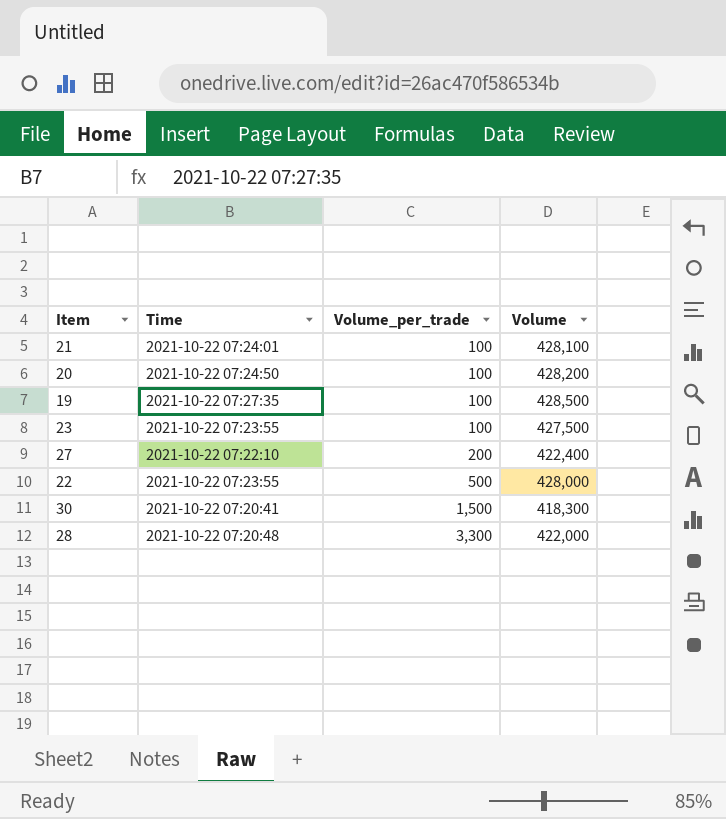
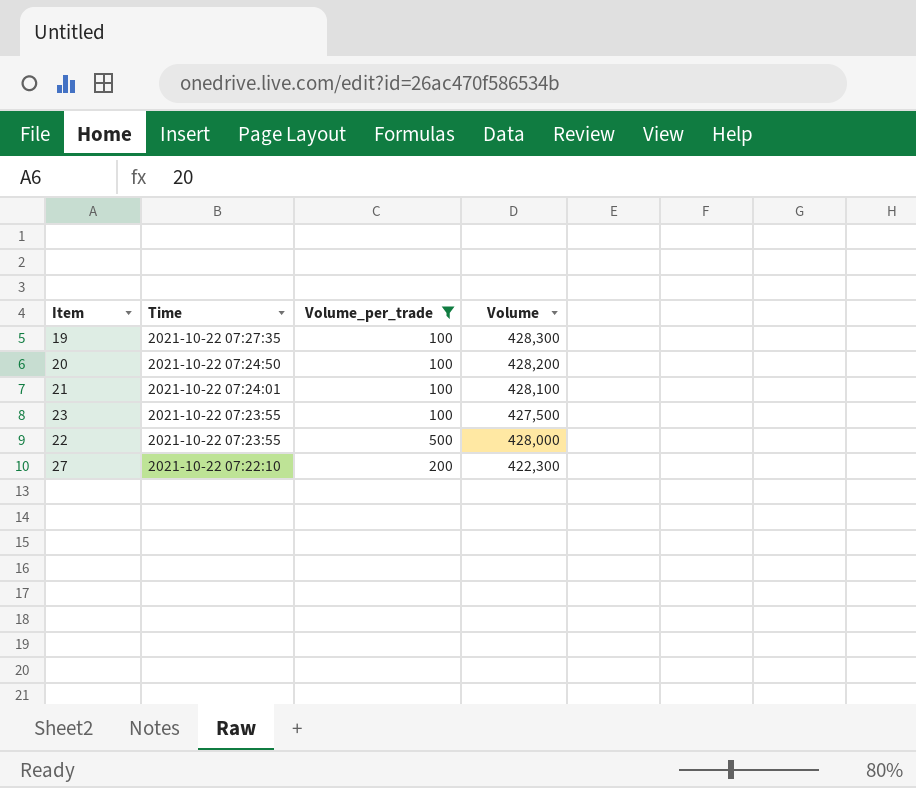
filter: none -> Volume_per_trade <= 500
row order: Volume_per_trade ascending -> Time descending
19 | Volume: 428,500 -> 428,300
27 | Volume: 422,400 -> 422,300

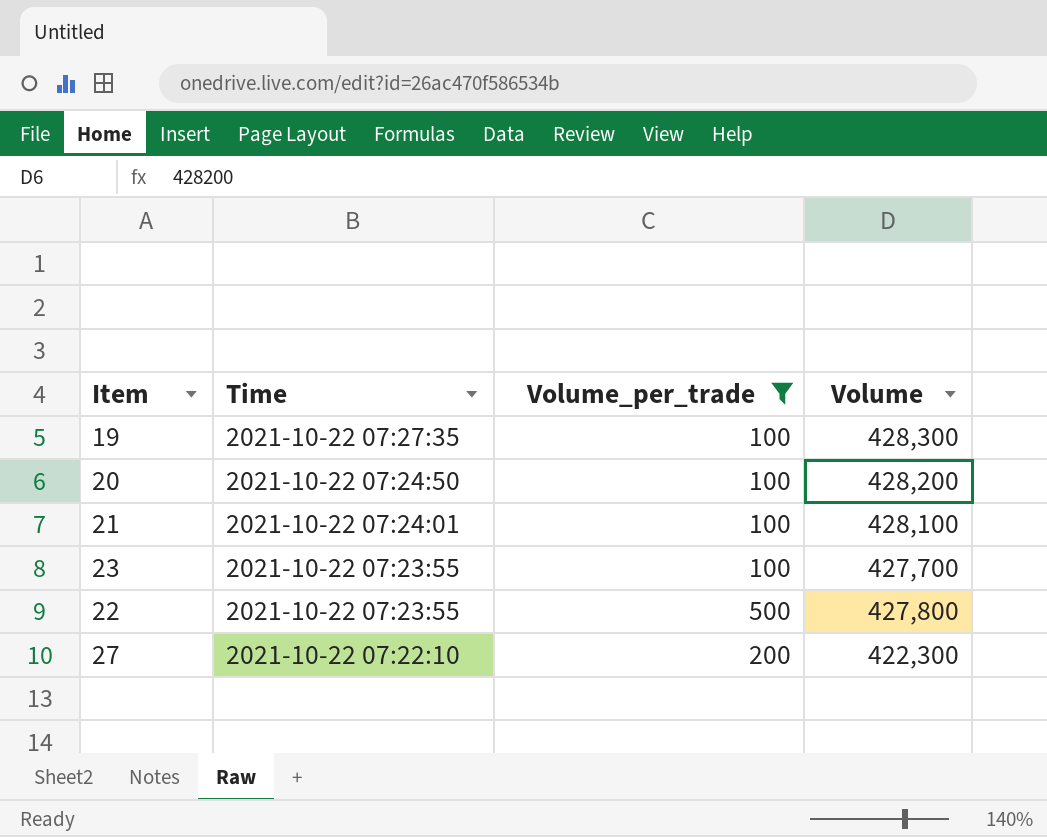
23 | Volume: 427,500 -> 427,700
22 | Volume: 428,000 -> 427,800

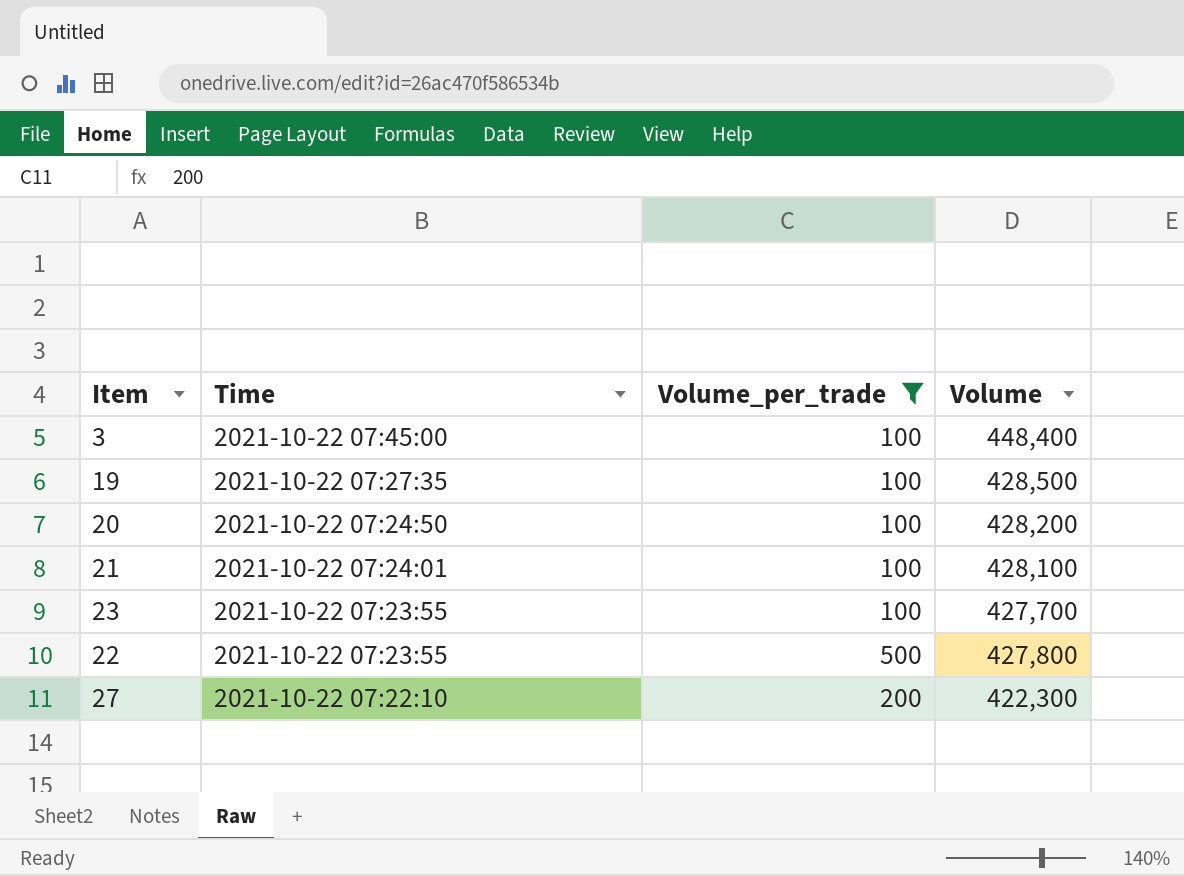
row 3: none -> 2021-10-22 07:45:00 | 100 | 448,400
19 | Volume: 428,300 -> 428,500

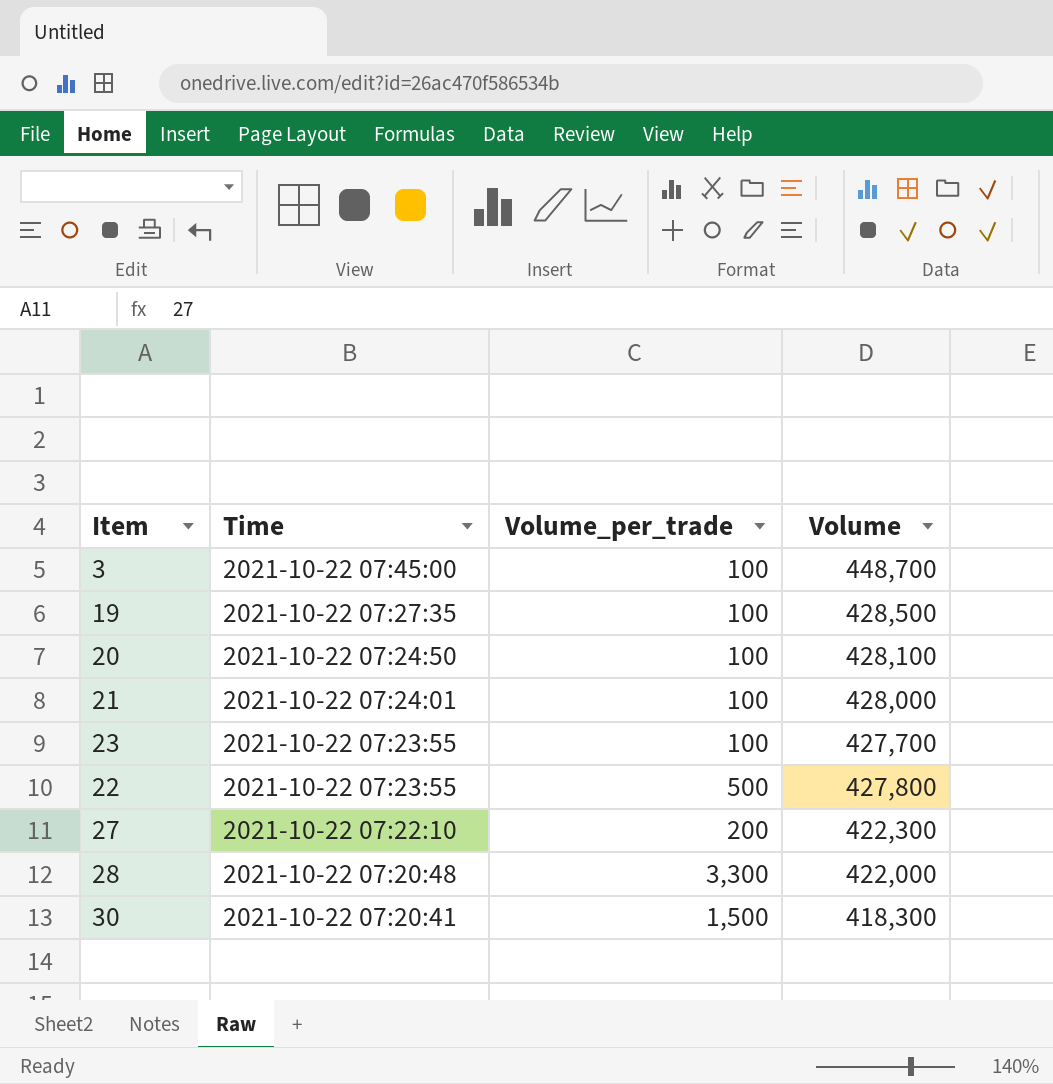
filter: Volume_per_trade <= 500 -> none
3 | Volume: 448,400 -> 448,700
20 | Volume: 428,200 -> 428,100
21 | Volume: 428,100 -> 428,000

